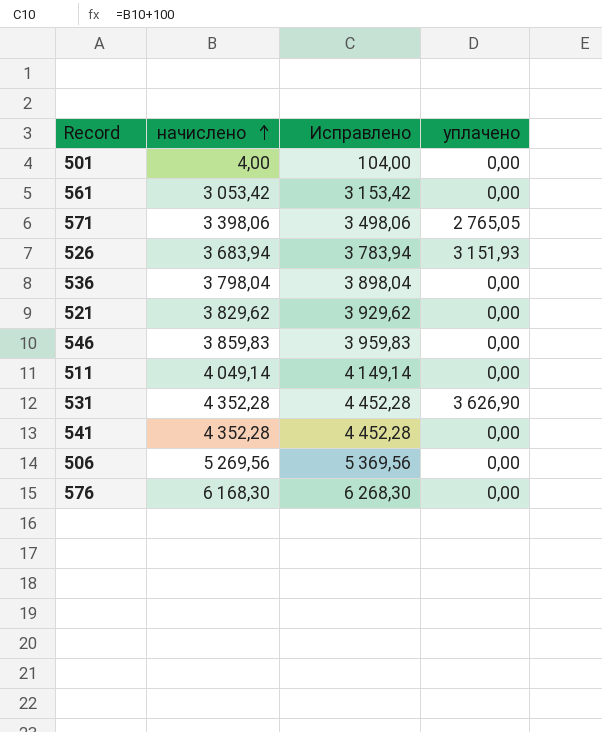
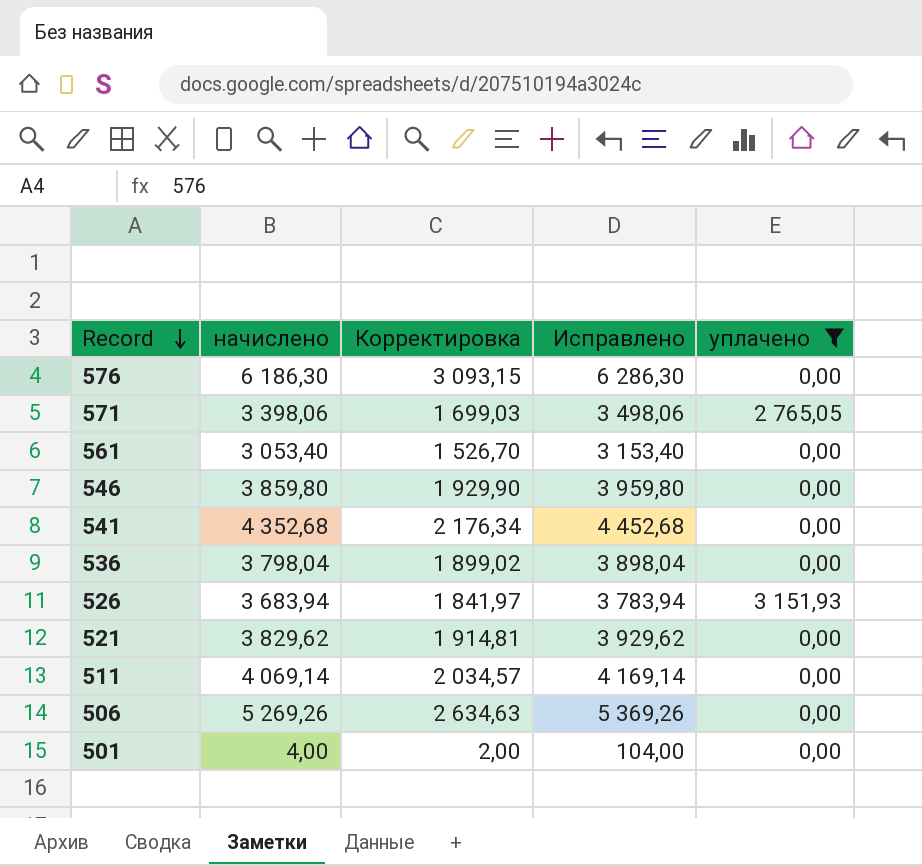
filter: none -> уплачено != 3 626,90
row order: начислено ascending -> Record descending
column Корректировка | formula: none -> [начислено] * 0,5
576 | начислено: 6 168,30 -> 6 186,30
576 | Исправлено: 6 268,30 -> 6 286,30
561 | начислено: 3 053,42 -> 3 053,40
561 | Исправлено: 3 153,42 -> 3 153,40
546 | начислено: 3 859,83 -> 3 859,80
546 | Исправлено: 3 959,83 -> 3 959,80
541 | начислено: 4 352,28 -> 4 352,68
541 | Исправлено: 4 452,28 -> 4 452,68
511 | начислено: 4 049,14 -> 4 069,14
511 | Исправлено: 4 149,14 -> 4 169,14
506 | начислено: 5 269,56 -> 5 269,26
506 | Исправлено: 5 369,56 -> 5 369,26

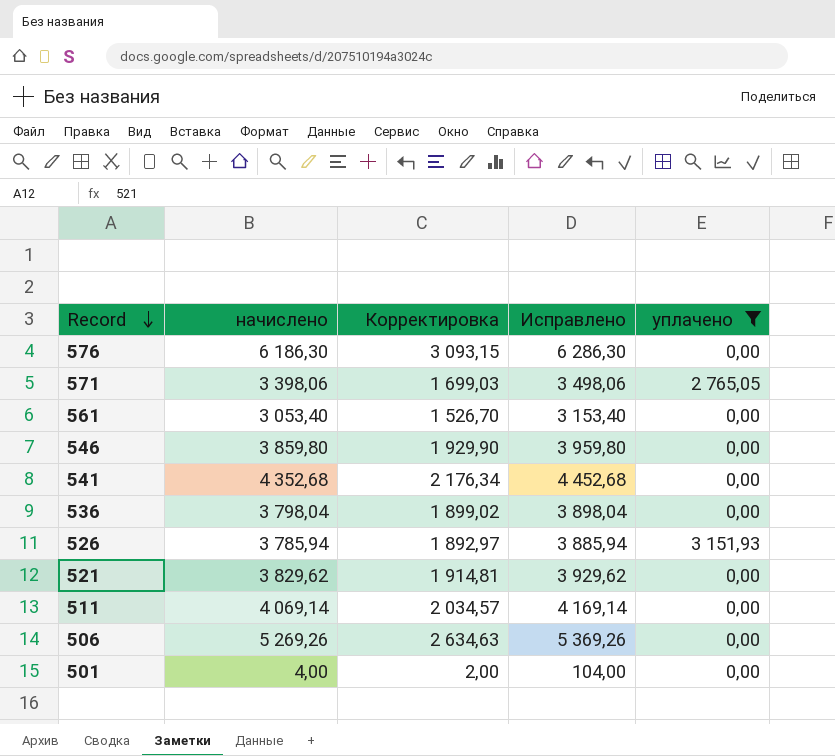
526 | начислено: 3 683,94 -> 3 785,94
526 | Корректировка: 1 841,97 -> 1 892,97
526 | Исправлено: 3 783,94 -> 3 885,94

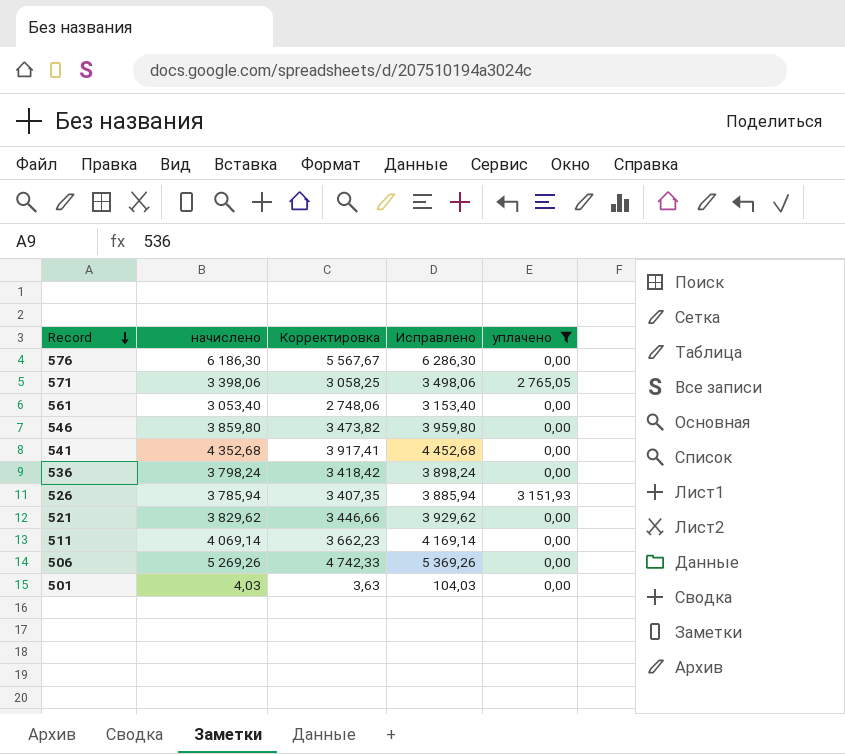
column Корректировка | formula: [начислено] * 0,5 -> [начислено] * 0,9
536 | начислено: 3 798,04 -> 3 798,24
536 | Исправлено: 3 898,04 -> 3 898,24
501 | начислено: 4,00 -> 4,03
501 | Исправлено: 104,00 -> 104,03

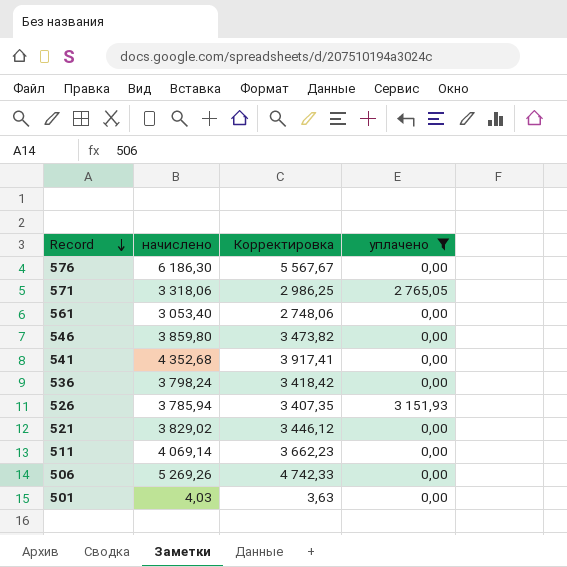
column Исправлено | formula: [начислено] + 100 -> none
571 | начислено: 3 398,06 -> 3 318,06
571 | Корректировка: 3 058,25 -> 2 986,25
521 | начислено: 3 829,62 -> 3 829,02
521 | Корректировка: 3 446,66 -> 3 446,12

